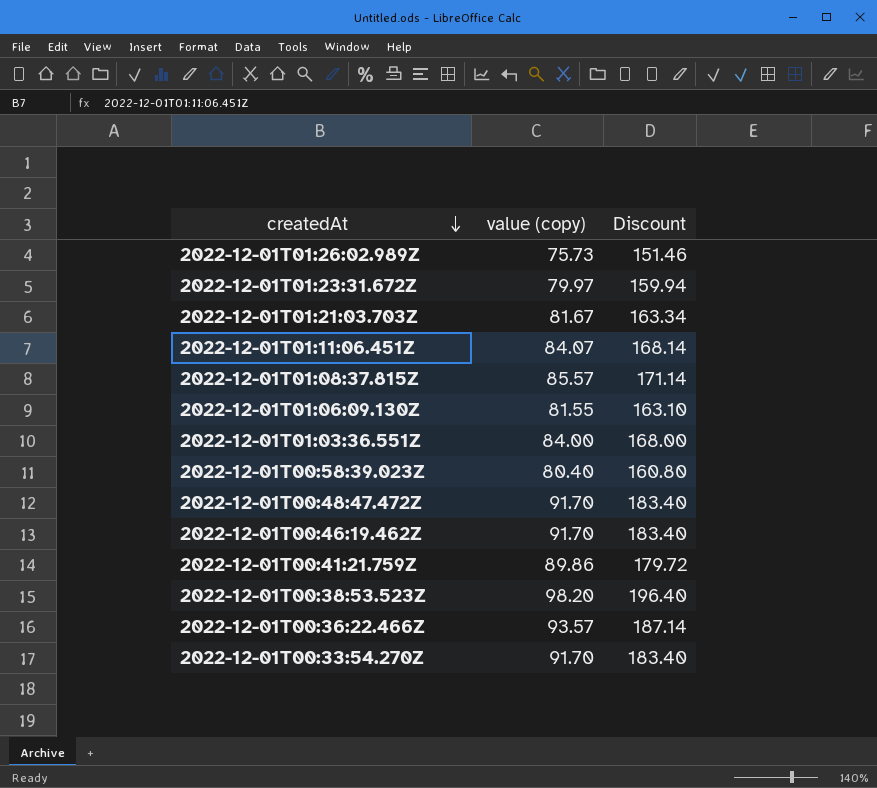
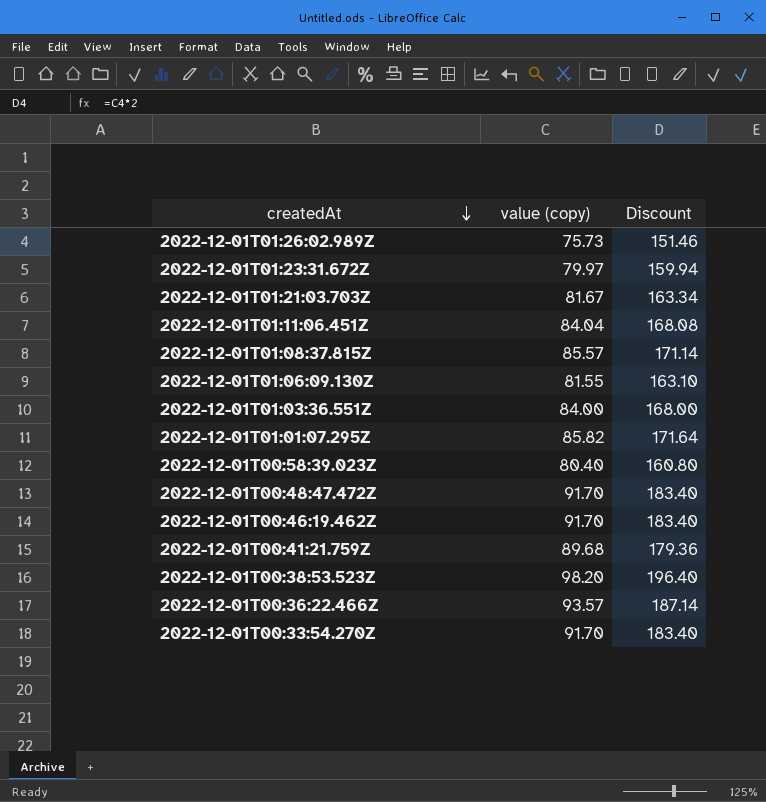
2022-12-01T01:11:06.451Z | value (copy): 84.07 -> 84.04
2022-12-01T01:11:06.451Z | Discount: 168.14 -> 168.08
row 2022-12-01T01:01:07.295Z: none -> 85.82 | 171.64
2022-12-01T00:41:21.759Z | value (copy): 89.86 -> 89.68
2022-12-01T00:41:21.759Z | Discount: 179.72 -> 179.36

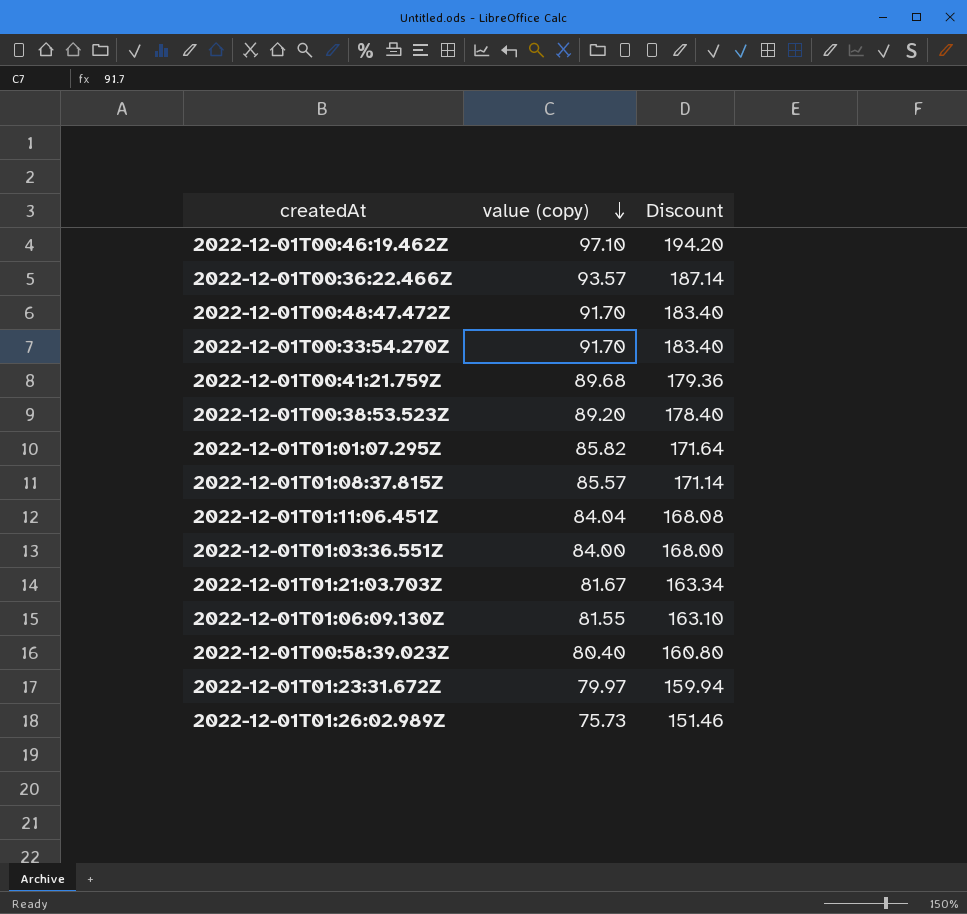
row order: createdAt descending -> value (copy) descending
2022-12-01T00:46:19.462Z | value (copy): 91.70 -> 97.10
2022-12-01T00:46:19.462Z | Discount: 183.40 -> 194.20
2022-12-01T00:38:53.523Z | value (copy): 98.20 -> 89.20
2022-12-01T00:38:53.523Z | Discount: 196.40 -> 178.40

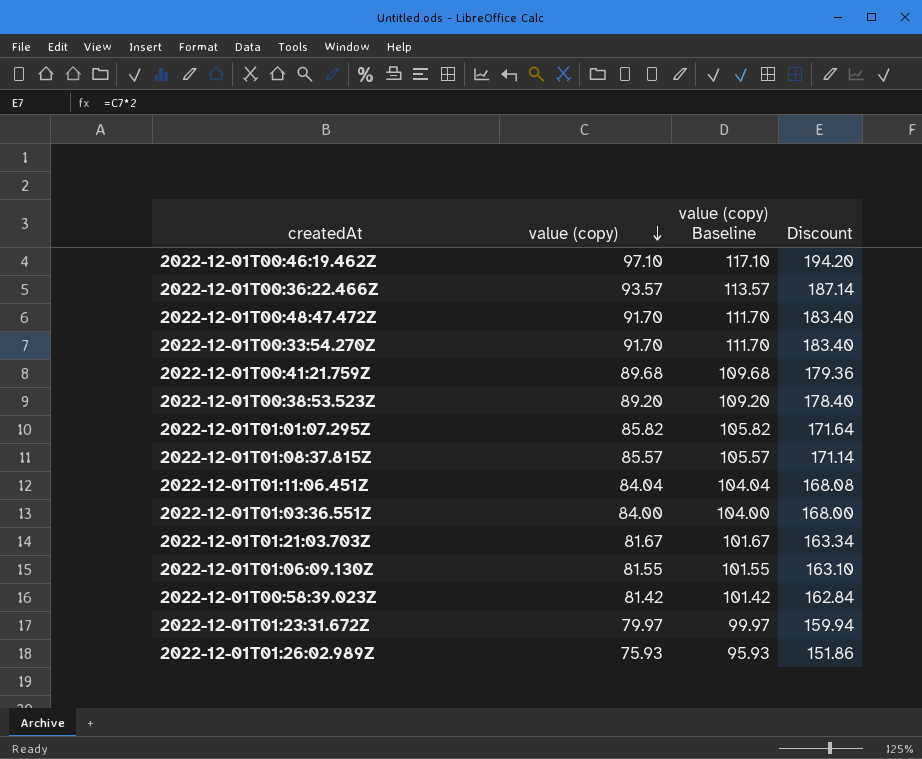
column value (copy) Baseline | formula: none -> [value (copy)] + 20
2022-12-01T00:58:39.023Z | value (copy): 80.40 -> 81.42
2022-12-01T00:58:39.023Z | Discount: 160.80 -> 162.84
2022-12-01T01:26:02.989Z | value (copy): 75.73 -> 75.93
2022-12-01T01:26:02.989Z | Discount: 151.46 -> 151.86

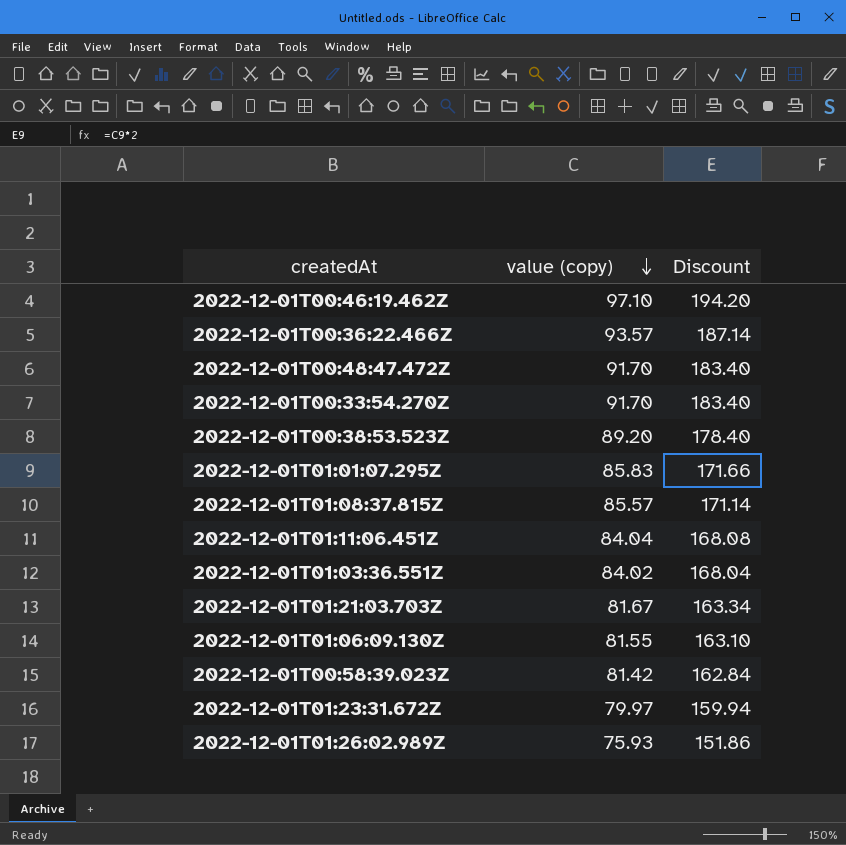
column value (copy) Baseline | formula: [value (copy)] + 20 -> none
row 2022-12-01T00:41:21.759Z: 89.68 | 109.68 | 179.36 -> none
2022-12-01T01:01:07.295Z | value (copy): 85.82 -> 85.83
2022-12-01T01:01:07.295Z | Discount: 171.64 -> 171.66
2022-12-01T01:03:36.551Z | value (copy): 84.00 -> 84.02
2022-12-01T01:03:36.551Z | Discount: 168.00 -> 168.04

